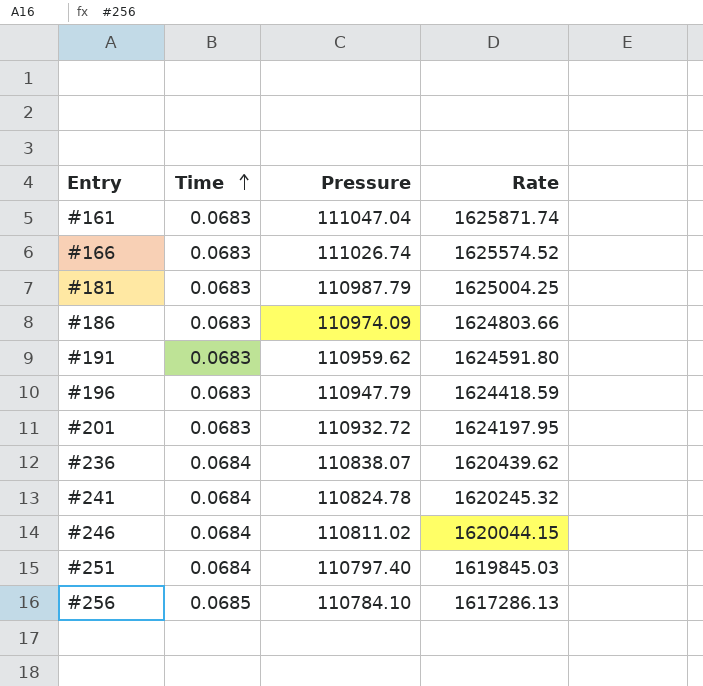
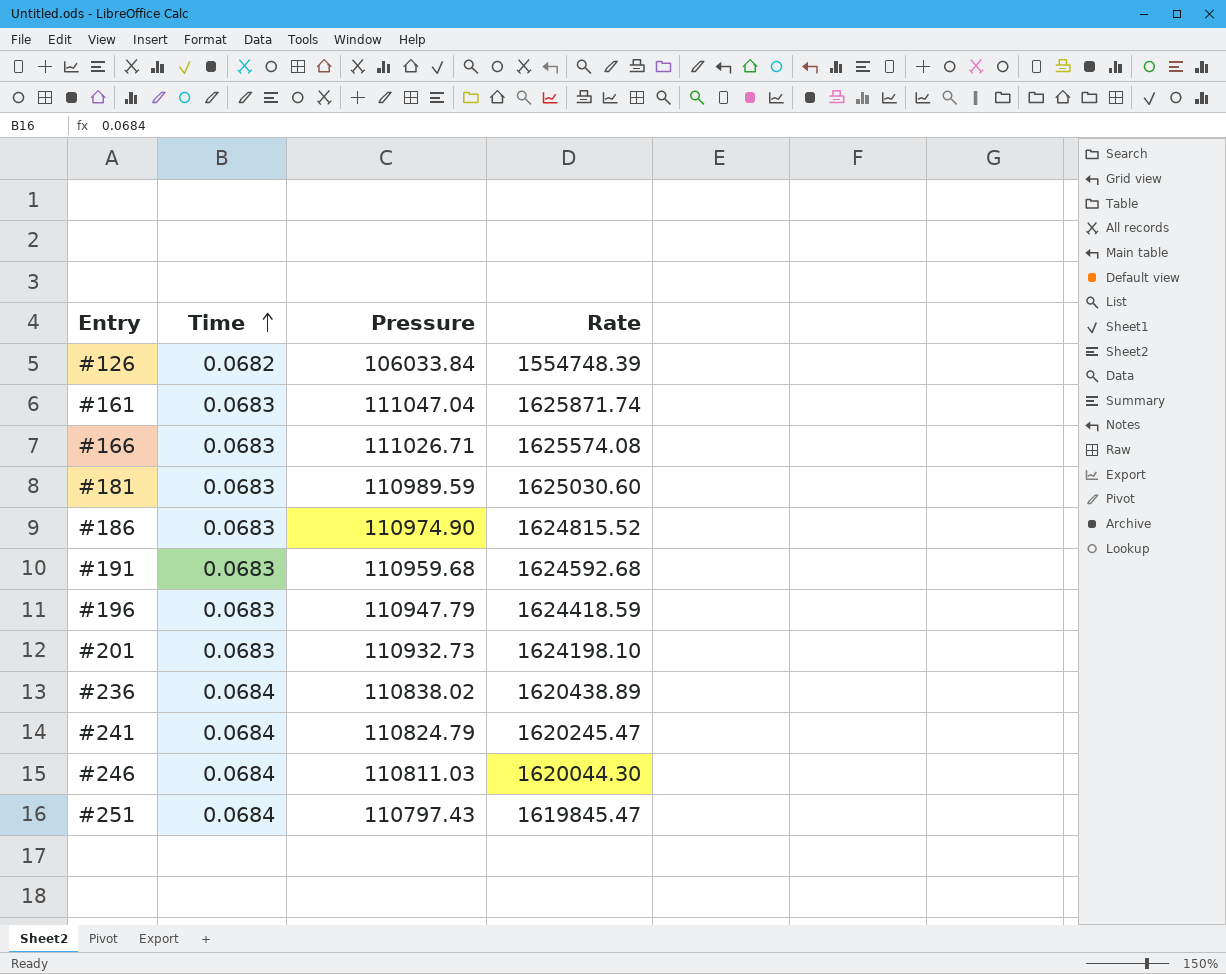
row #256: 0.0685 | 110784.10 | 1617286.13 -> none
row #126: none -> 0.0682 | 106033.84 | 1554748.39
#166 | Pressure: 111026.74 -> 111026.71
#166 | Rate: 1625574.52 -> 1625574.08
#181 | Pressure: 110987.79 -> 110989.59
#181 | Rate: 1625004.25 -> 1625030.60
#186 | Pressure: 110974.09 -> 110974.90
#186 | Rate: 1624803.66 -> 1624815.52
#191 | Pressure: 110959.62 -> 110959.68
#191 | Rate: 1624591.80 -> 1624592.68
#201 | Pressure: 110932.72 -> 110932.73
#201 | Rate: 1624197.95 -> 1624198.10
#236 | Pressure: 110838.07 -> 110838.02
#236 | Rate: 1620439.62 -> 1620438.89
#241 | Pressure: 110824.78 -> 110824.79
#241 | Rate: 1620245.32 -> 1620245.47
#246 | Pressure: 110811.02 -> 110811.03
#246 | Rate: 1620044.15 -> 1620044.30
#251 | Pressure: 110797.40 -> 110797.43
#251 | Rate: 1619845.03 -> 1619845.47

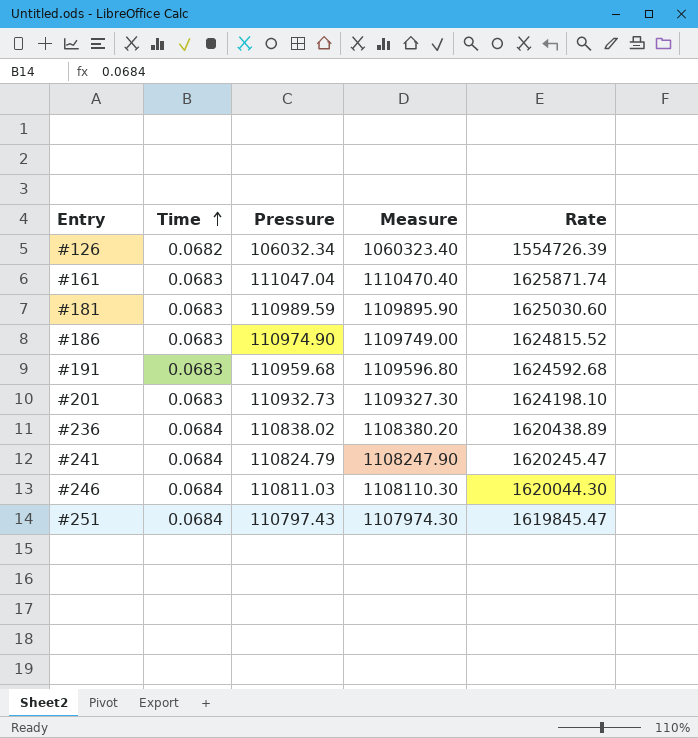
column Measure | formula: none -> [Pressure] * 10
row #166: 0.0683 | 111026.71 | 1625574.08 -> none
row #196: 0.0683 | 110947.79 | 1624418.59 -> none
#126 | Pressure: 106033.84 -> 106032.34
#126 | Rate: 1554748.39 -> 1554726.39

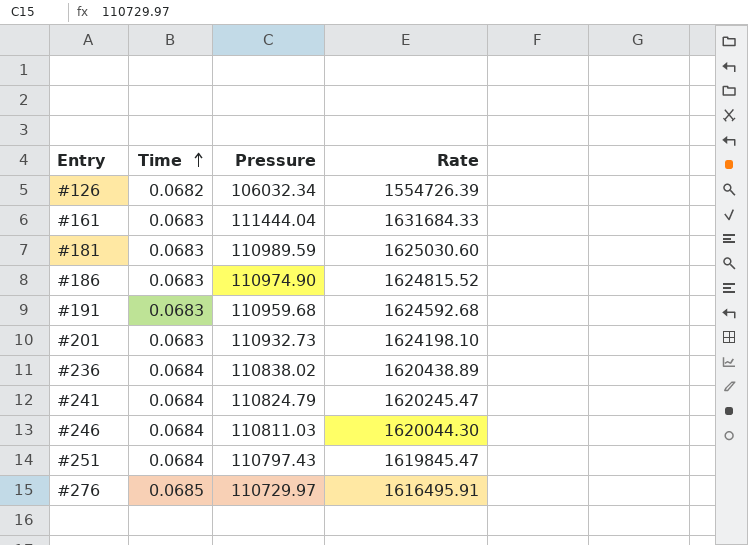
column Measure | formula: [Pressure] * 10 -> none
#161 | Pressure: 111047.04 -> 111444.04
#161 | Rate: 1625871.74 -> 1631684.33
row #276: none -> 0.0685 | 110729.97 | 1616495.91

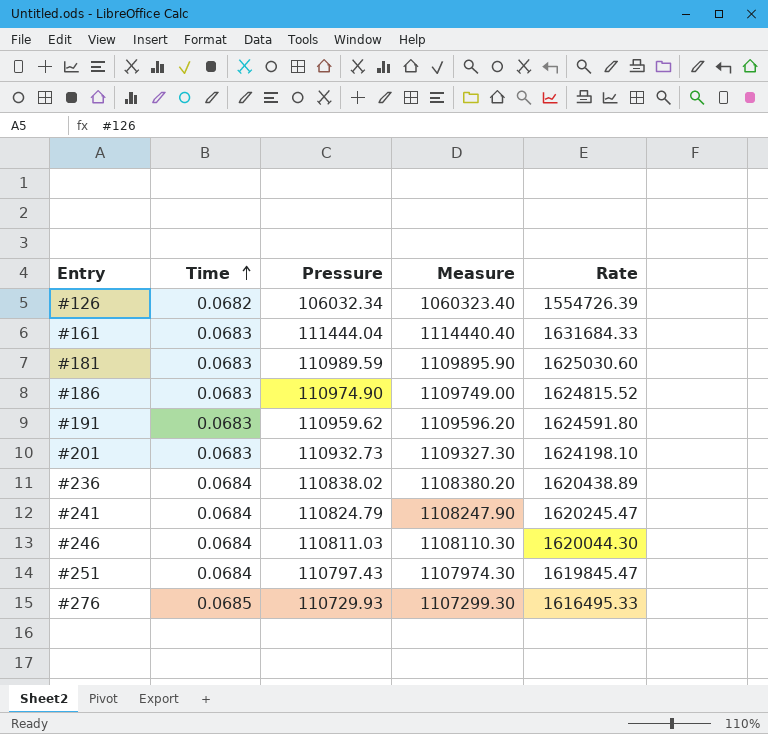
column Measure | formula: none -> [Pressure] * 10
#191 | Pressure: 110959.68 -> 110959.62
#191 | Rate: 1624592.68 -> 1624591.80
#276 | Pressure: 110729.97 -> 110729.93
#276 | Rate: 1616495.91 -> 1616495.33

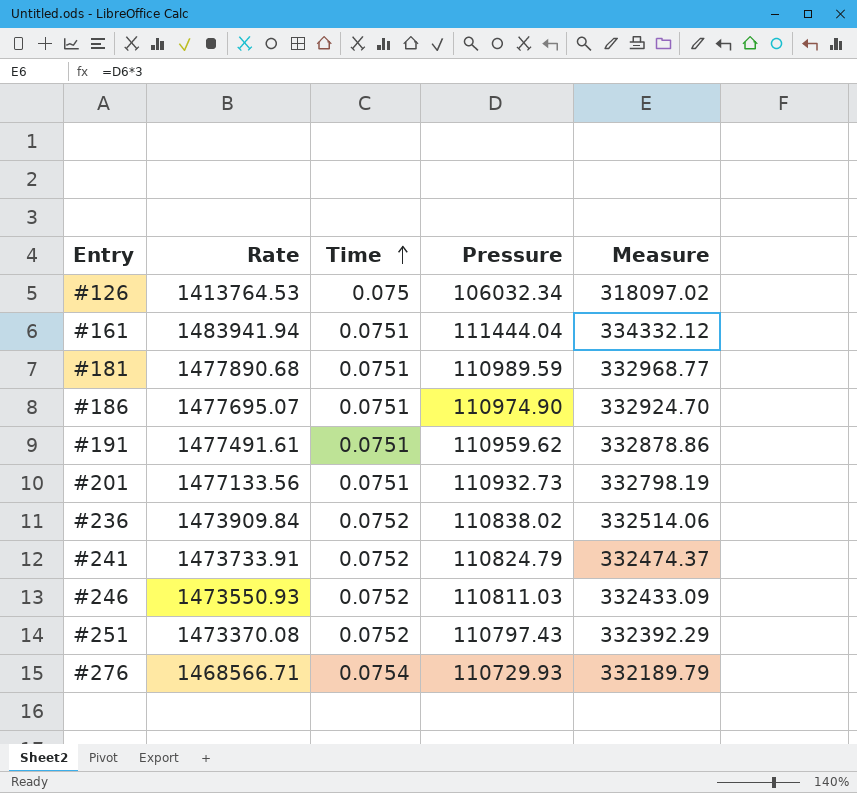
column Rate | position: 5 -> 2
column Measure | formula: [Pressure] * 10 -> [Pressure] * 3
#126 | Rate: 1554726.39 -> 1413764.53
#126 | Time: 0.0682 -> 0.075
#161 | Rate: 1631684.33 -> 1483941.94
#161 | Time: 0.0683 -> 0.0751
#181 | Rate: 1625030.60 -> 1477890.68
#181 | Time: 0.0683 -> 0.0751
#186 | Rate: 1624815.52 -> 1477695.07
#186 | Time: 0.0683 -> 0.0751
#191 | Rate: 1624591.80 -> 1477491.61
#191 | Time: 0.0683 -> 0.0751
#201 | Rate: 1624198.10 -> 1477133.56
#201 | Time: 0.0683 -> 0.0751
#236 | Rate: 1620438.89 -> 1473909.84
#236 | Time: 0.0684 -> 0.0752
#241 | Rate: 1620245.47 -> 1473733.91
#241 | Time: 0.0684 -> 0.0752
#246 | Rate: 1620044.30 -> 1473550.93
#246 | Time: 0.0684 -> 0.0752
#251 | Rate: 1619845.47 -> 1473370.08
#251 | Time: 0.0684 -> 0.0752
#276 | Rate: 1616495.33 -> 1468566.71
#276 | Time: 0.0685 -> 0.0754

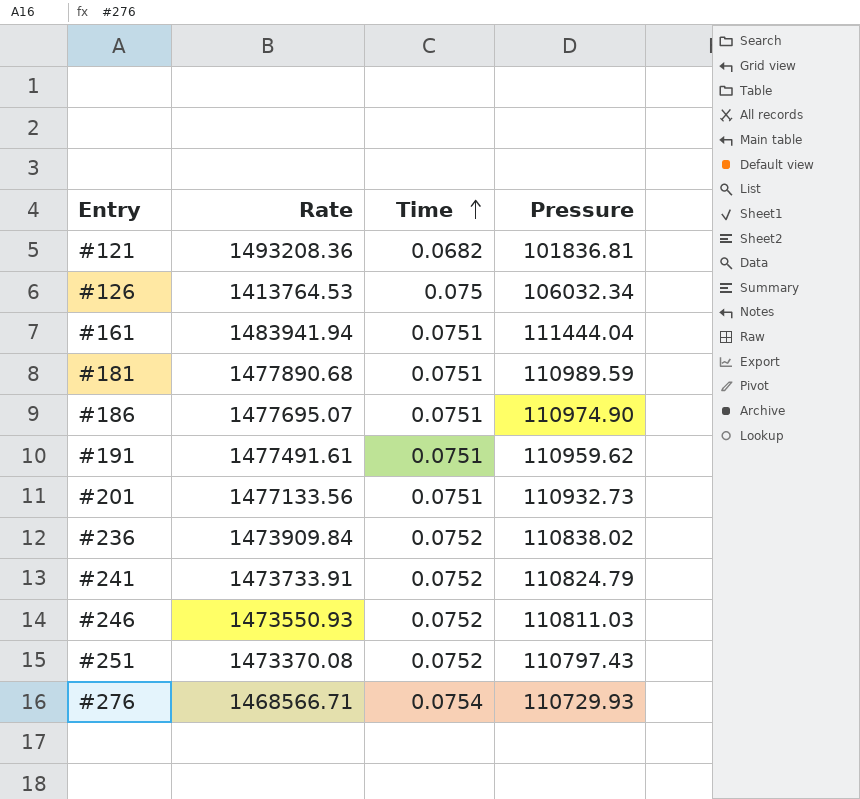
column Measure | formula: [Pressure] * 3 -> none
row #121: none -> 1493208.36 | 0.0682 | 101836.81

